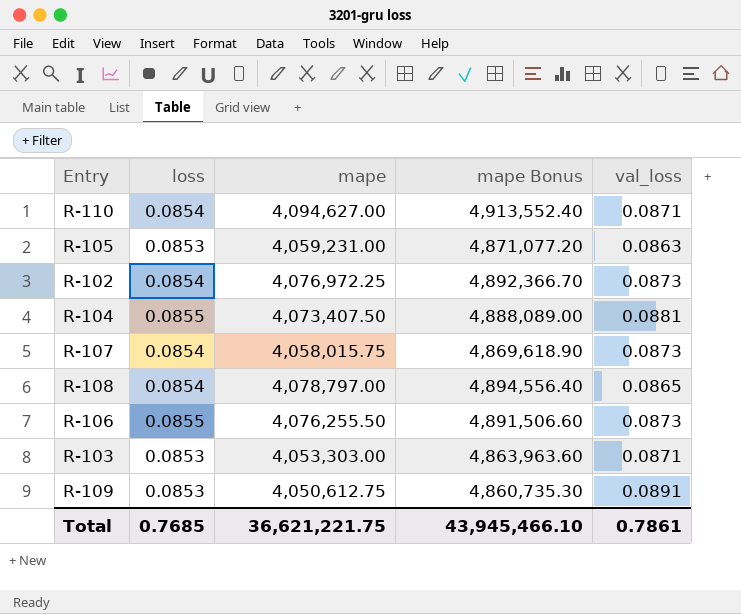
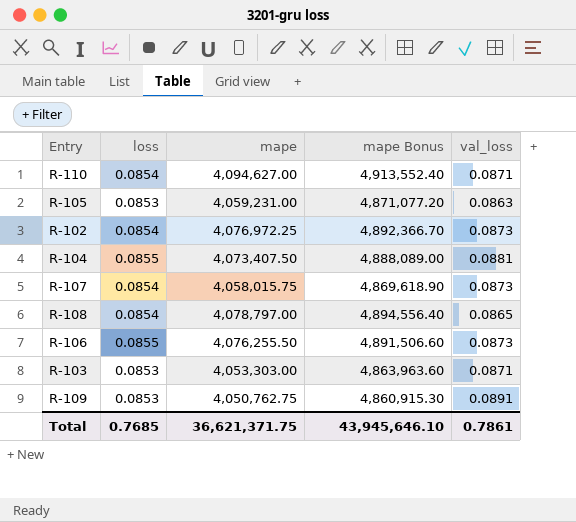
R-109 | mape: 4,050,612.75 -> 4,050,762.75
R-109 | mape Bonus: 4,860,735.30 -> 4,860,915.30
Total | mape: 36,621,221.75 -> 36,621,371.75
Total | mape Bonus: 43,945,466.10 -> 43,945,646.10

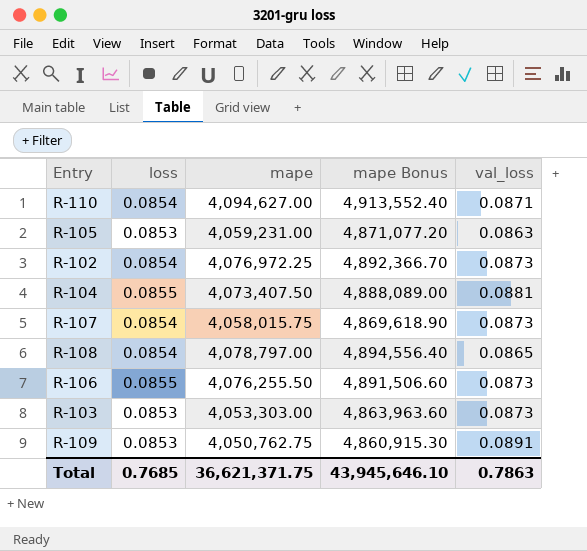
R-103 | val_loss: 0.0871 -> 0.0873
Total | val_loss: 0.7861 -> 0.7863

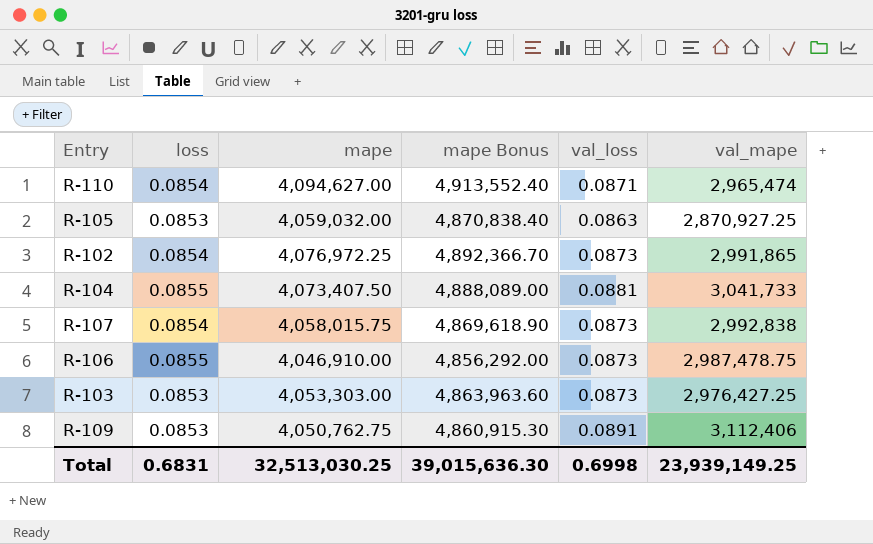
column val_mape | position: none -> 6
row R-108: 0.0854 | 4,078,797.00 | 4,894,556.40 | 0.0865 -> none
R-105 | mape: 4,059,231.00 -> 4,059,032.00
R-105 | mape Bonus: 4,871,077.20 -> 4,870,838.40
R-106 | mape: 4,076,255.50 -> 4,046,910.00
R-106 | mape Bonus: 4,891,506.60 -> 4,856,292.00
Total | loss: 0.7685 -> 0.6831
Total | mape: 36,621,371.75 -> 32,513,030.25
Total | mape Bonus: 43,945,646.10 -> 39,015,636.30
Total | val_loss: 0.7863 -> 0.6998

